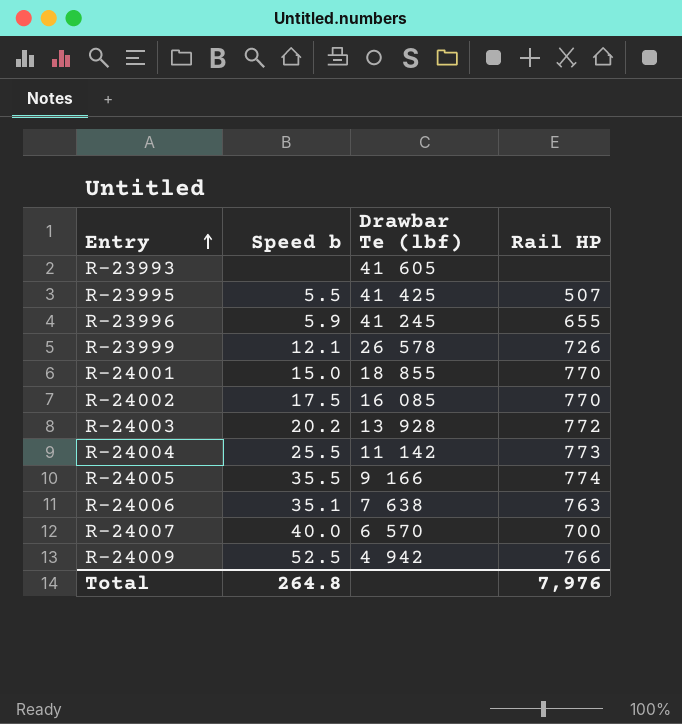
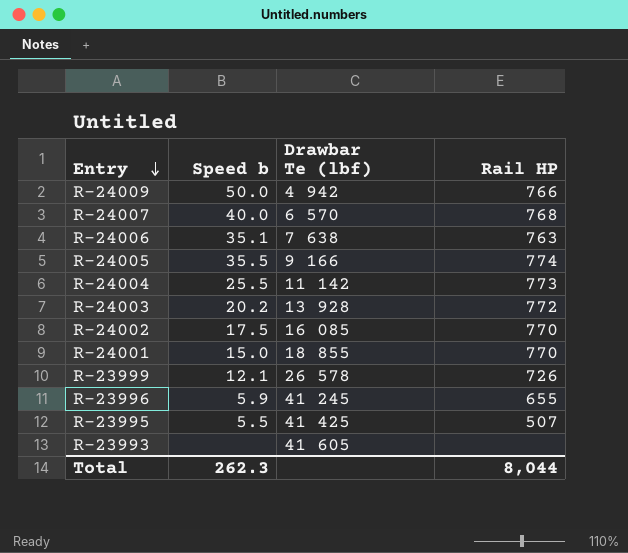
row order: Entry ascending -> Entry descending
R-24009 | Speed b: 52.5 -> 50.0
R-24007 | Rail HP: 700 -> 768
Total | Speed b: 264.8 -> 262.3
Total | Rail HP: 7,976 -> 8,044

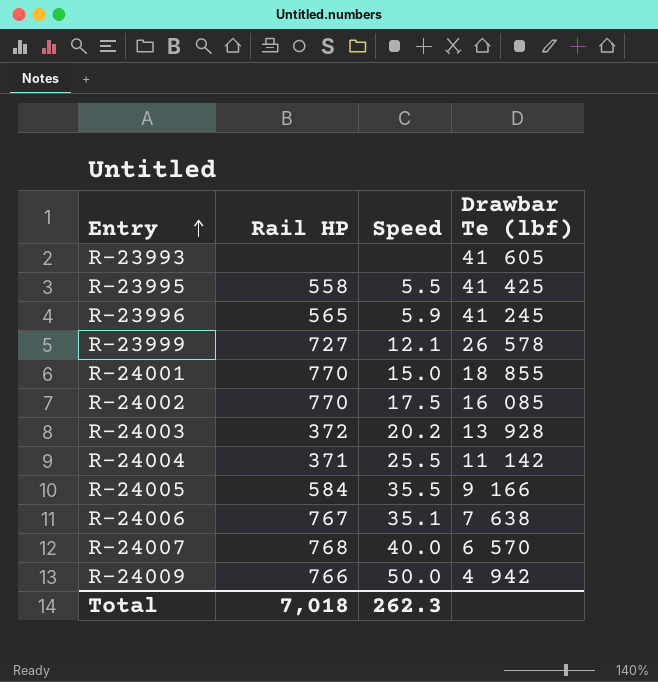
row order: Entry descending -> Entry ascending
column Rail HP | position: 4 -> 2
column name: Speed b -> Speed
R-23995 | Rail HP: 507 -> 558
R-23996 | Rail HP: 655 -> 565
R-23999 | Rail HP: 726 -> 727
R-24003 | Rail HP: 772 -> 372
R-24004 | Rail HP: 773 -> 371
R-24005 | Rail HP: 774 -> 584
R-24006 | Rail HP: 763 -> 767
Total | Rail HP: 8,044 -> 7,018

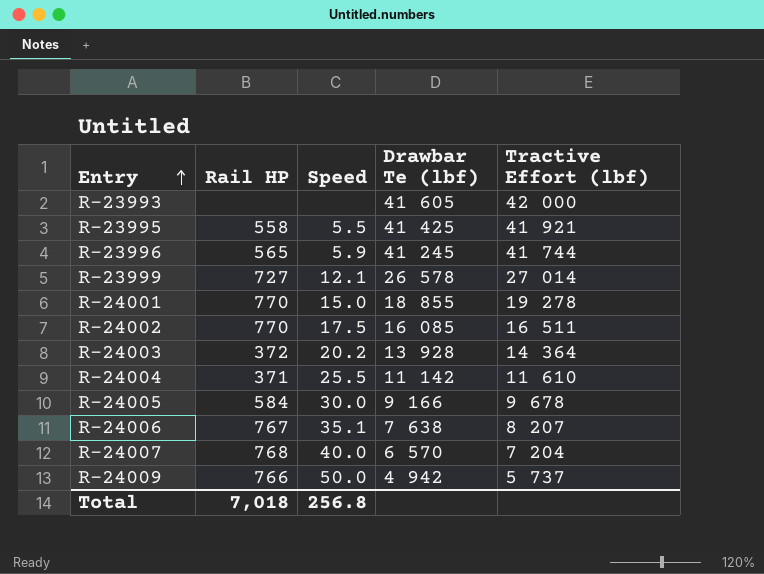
column Tractive Effort (lbf) | position: none -> 5
R-24005 | Speed: 35.5 -> 30.0
Total | Speed: 262.3 -> 256.8

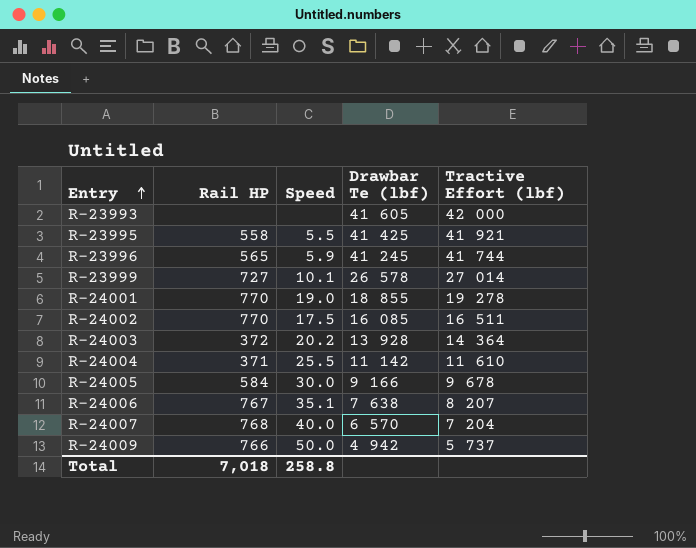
R-23999 | Speed: 12.1 -> 10.1
R-24001 | Speed: 15.0 -> 19.0
Total | Speed: 256.8 -> 258.8

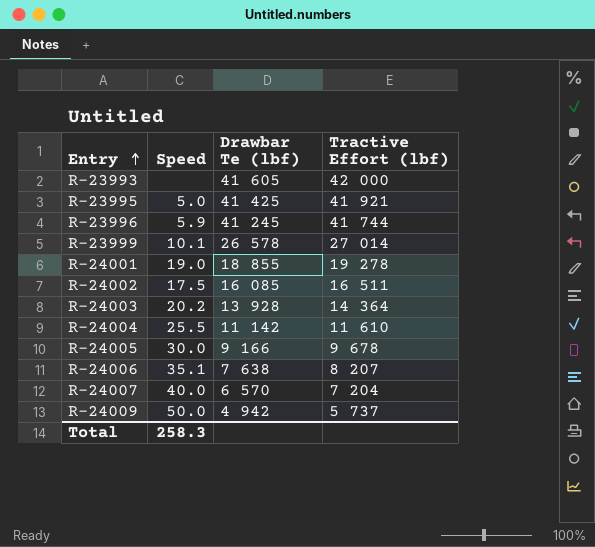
column Rail HP | position: 2 -> none
R-23995 | Speed: 5.5 -> 5.0
Total | Speed: 258.8 -> 258.3

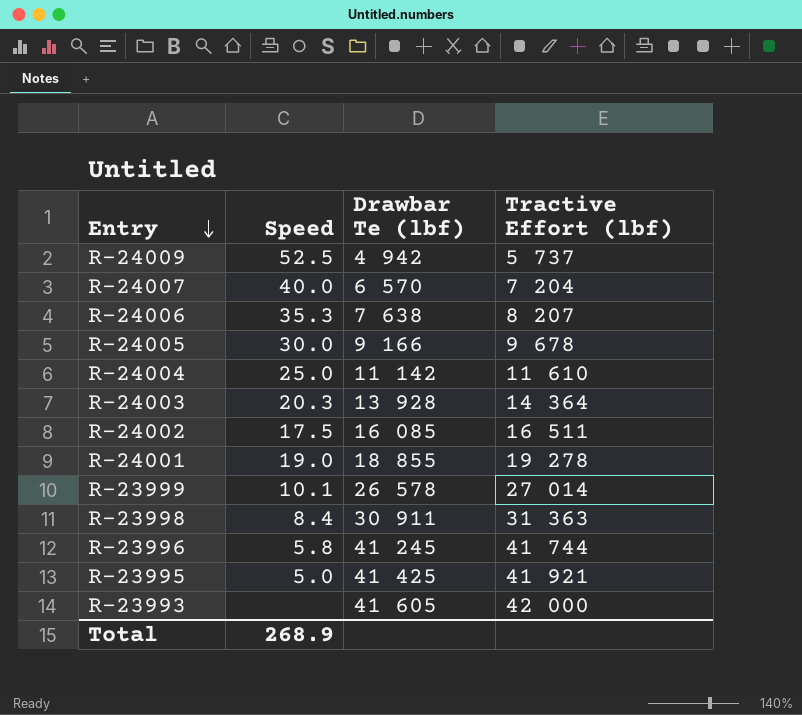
row order: Entry ascending -> Entry descending
R-24009 | Speed: 50.0 -> 52.5
R-24006 | Speed: 35.1 -> 35.3
R-24004 | Speed: 25.5 -> 25.0
R-24003 | Speed: 20.2 -> 20.3
row R-23998: none -> 8.4 | 30 911 | 31 363
R-23996 | Speed: 5.9 -> 5.8
Total | Speed: 258.3 -> 268.9

